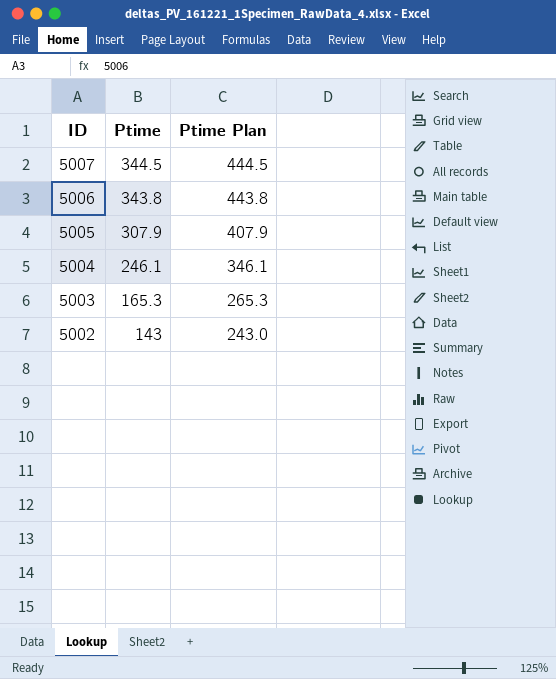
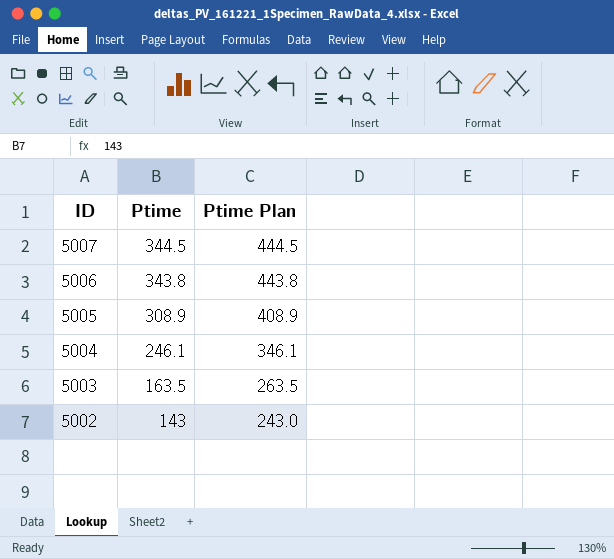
5005 | Ptime: 307.9 -> 308.9
5005 | Ptime Plan: 407.9 -> 408.9
5003 | Ptime: 165.3 -> 163.5
5003 | Ptime Plan: 265.3 -> 263.5

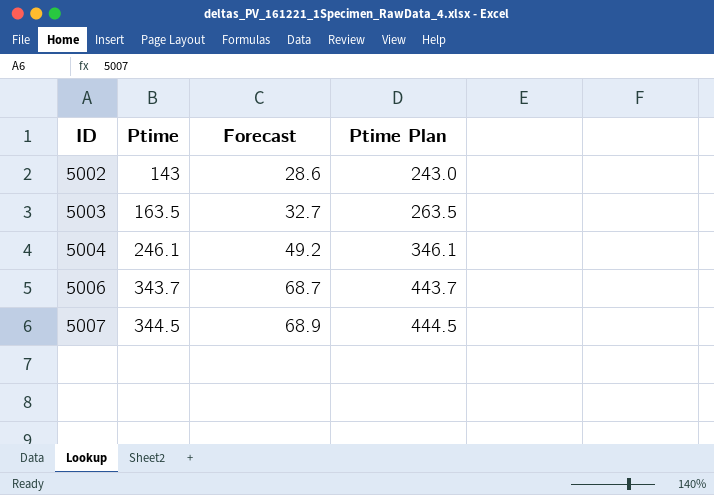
row order: ID descending -> ID ascending
column Forecast | formula: none -> [Ptime] * 0.2
row 5005: 308.9 | 408.9 -> none
5006 | Ptime: 343.8 -> 343.7
5006 | Ptime Plan: 443.8 -> 443.7

